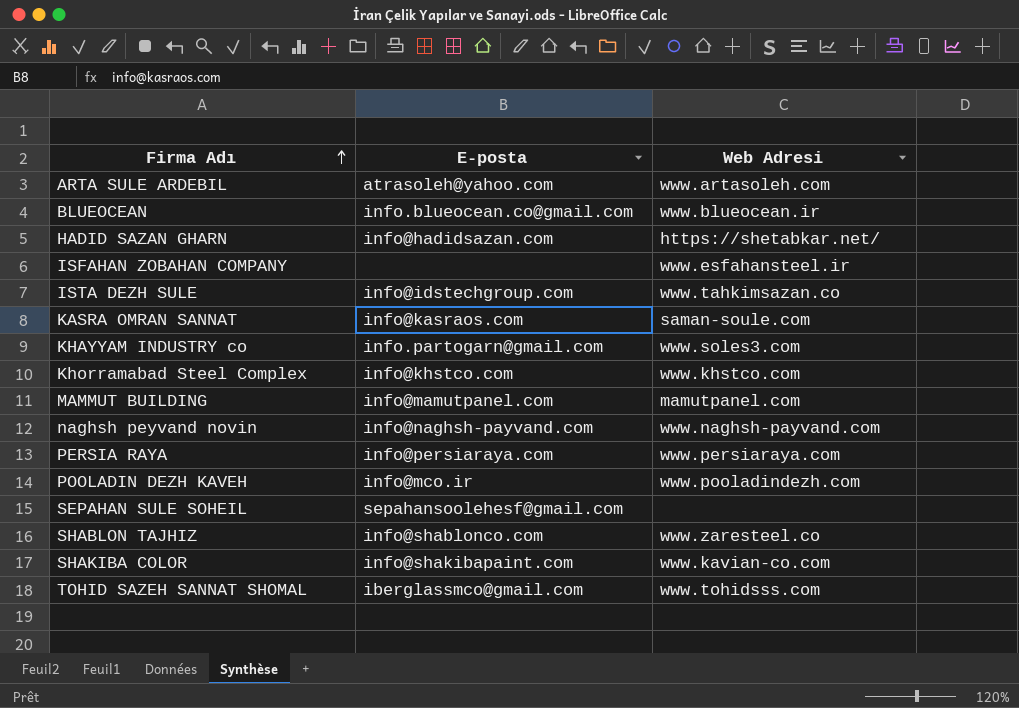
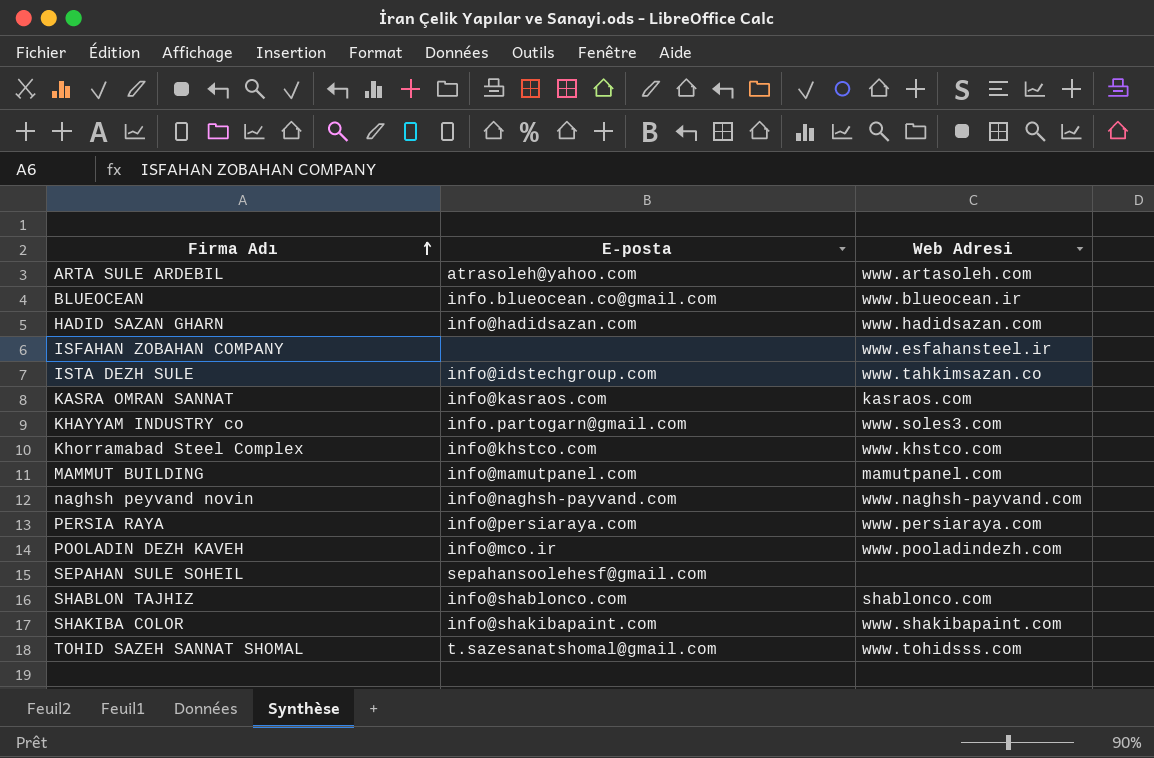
HADID SAZAN GHARN | Web Adresi: https://shetabkar.net/ -> www.hadidsazan.com
KASRA OMRAN SANNAT | Web Adresi: saman-soule.com -> kasraos.com
SHABLON TAJHIZ | Web Adresi: www.zaresteel.co -> shablonco.com
SHAKIBA COLOR | Web Adresi: www.kavian-co.com -> www.shakibapaint.com
TOHID SAZEH SANNAT SHOMAL | E-posta: iberglassmco@gmail.com -> t.sazesanatshomal@gmail.com

